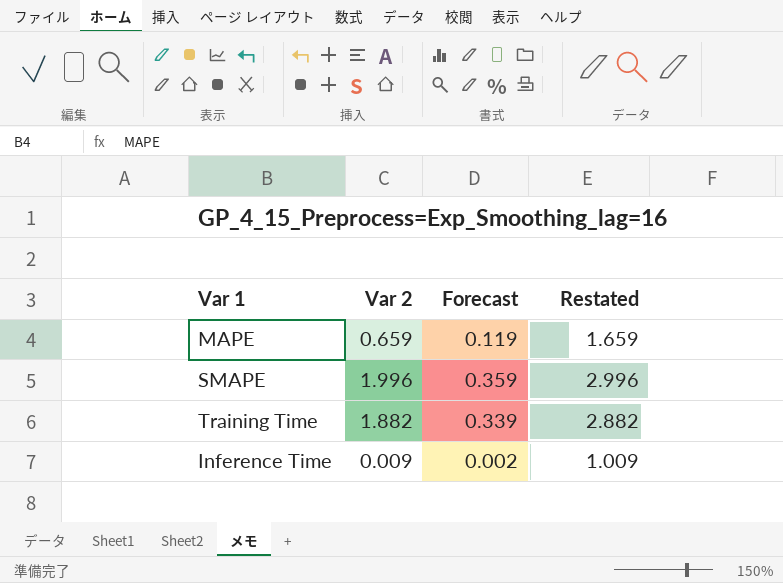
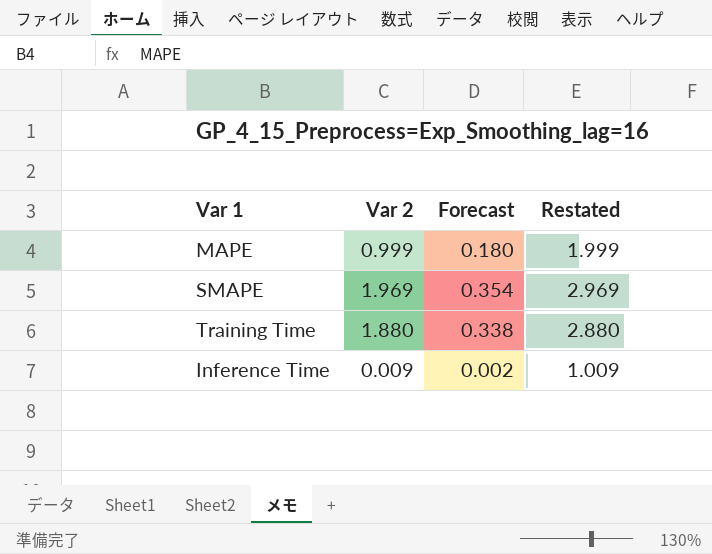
MAPE | Var 2: 0.659 -> 0.999
MAPE | Forecast: 0.119 -> 0.180
MAPE | Restated: 1.659 -> 1.999
SMAPE | Var 2: 1.996 -> 1.969
SMAPE | Forecast: 0.359 -> 0.354
SMAPE | Restated: 2.996 -> 2.969
Training Time | Var 2: 1.882 -> 1.880
Training Time | Forecast: 0.339 -> 0.338
Training Time | Restated: 2.882 -> 2.880

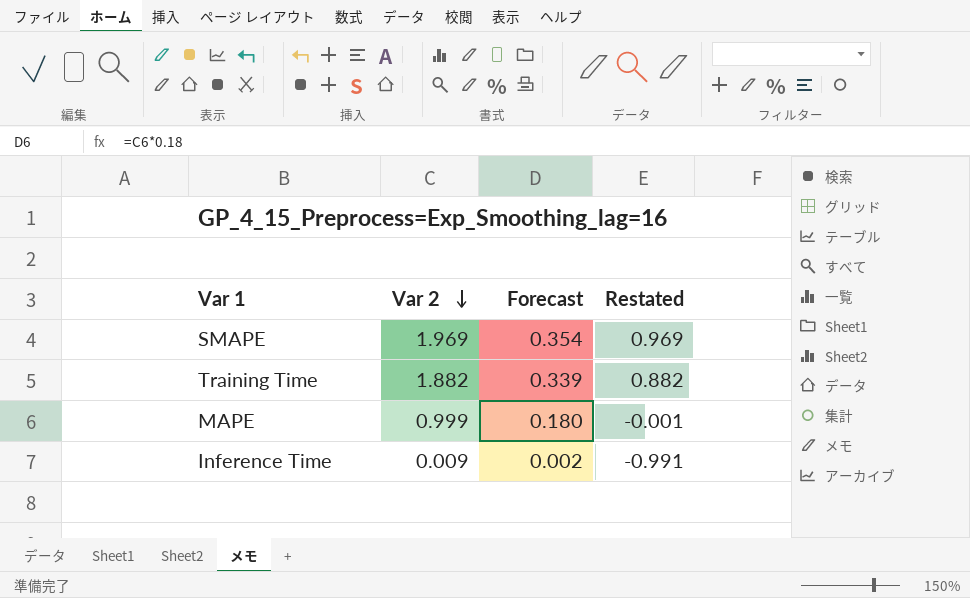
row order: none -> Var 2 descending
column Restated | formula: [Var 2] + 1 -> [Var 2] - 1
Training Time | Var 2: 1.880 -> 1.882
Training Time | Forecast: 0.338 -> 0.339

